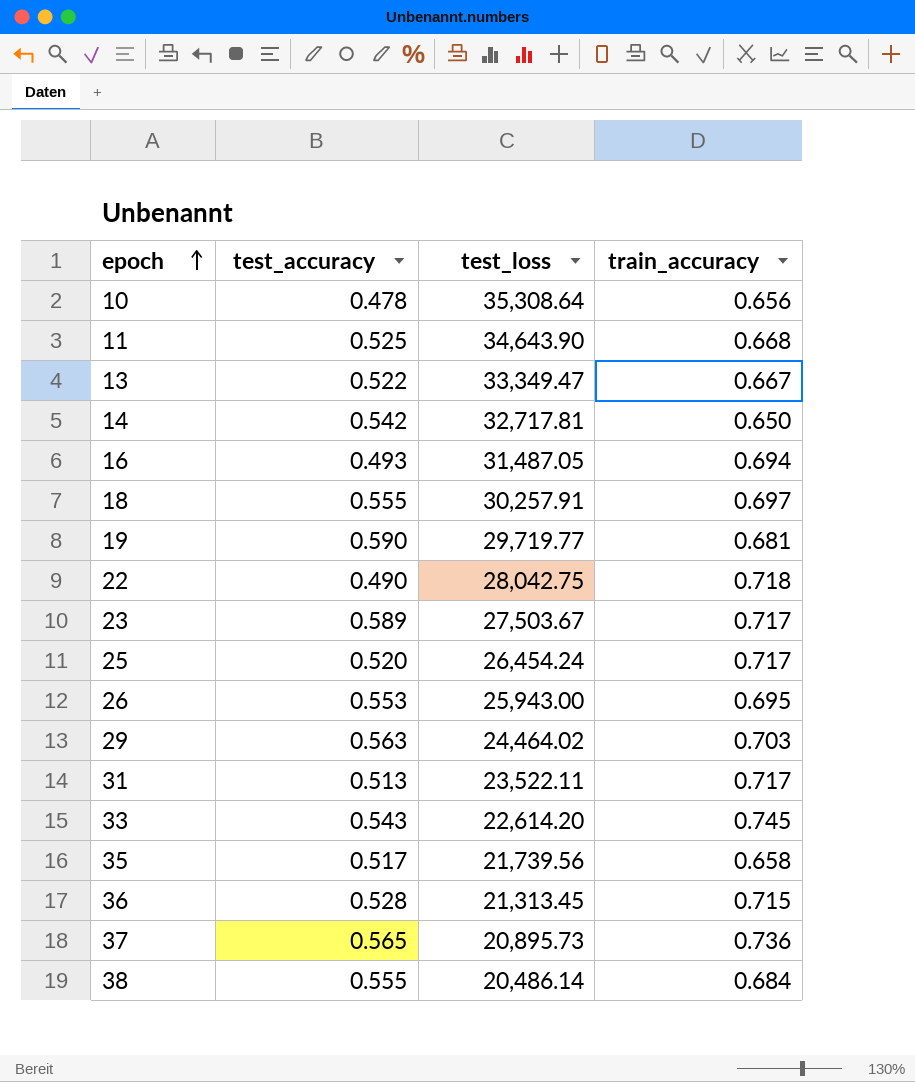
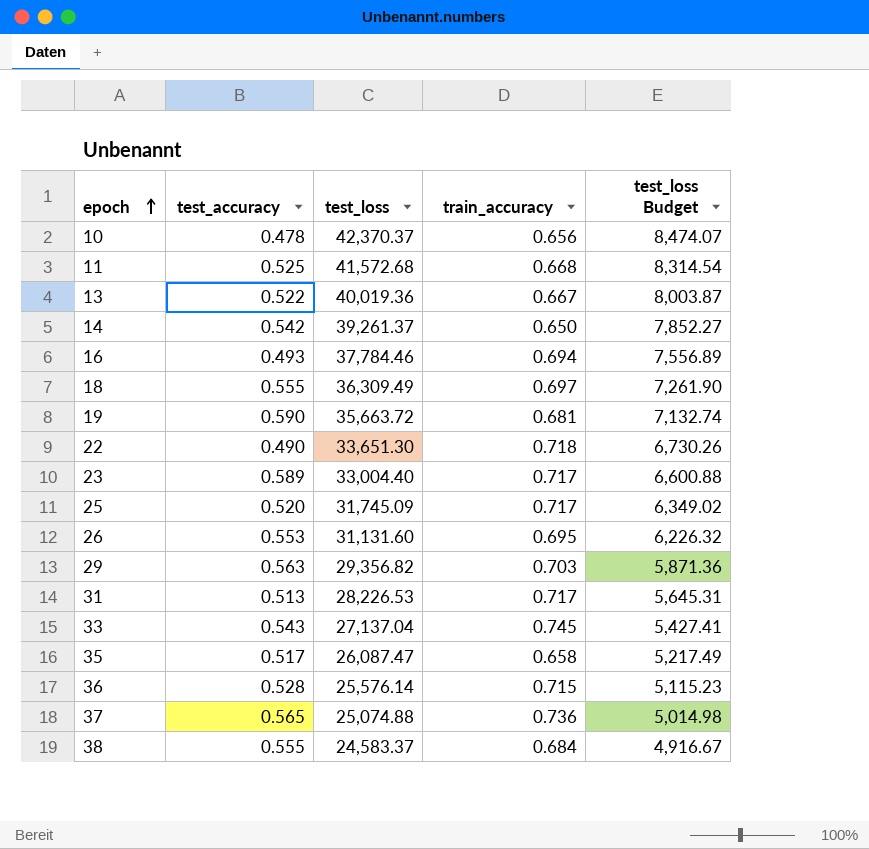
column test_loss Budget | formula: none -> [test_loss] * 0.2
10 | test_loss: 35,308.64 -> 42,370.37
11 | test_loss: 34,643.90 -> 41,572.68
13 | test_loss: 33,349.47 -> 40,019.36
14 | test_loss: 32,717.81 -> 39,261.37
16 | test_loss: 31,487.05 -> 37,784.46
18 | test_loss: 30,257.91 -> 36,309.49
19 | test_loss: 29,719.77 -> 35,663.72
22 | test_loss: 28,042.75 -> 33,651.30
23 | test_loss: 27,503.67 -> 33,004.40
25 | test_loss: 26,454.24 -> 31,745.09
26 | test_loss: 25,943.00 -> 31,131.60
29 | test_loss: 24,464.02 -> 29,356.82
31 | test_loss: 23,522.11 -> 28,226.53
33 | test_loss: 22,614.20 -> 27,137.04
35 | test_loss: 21,739.56 -> 26,087.47
36 | test_loss: 21,313.45 -> 25,576.14
37 | test_loss: 20,895.73 -> 25,074.88
38 | test_loss: 20,486.14 -> 24,583.37

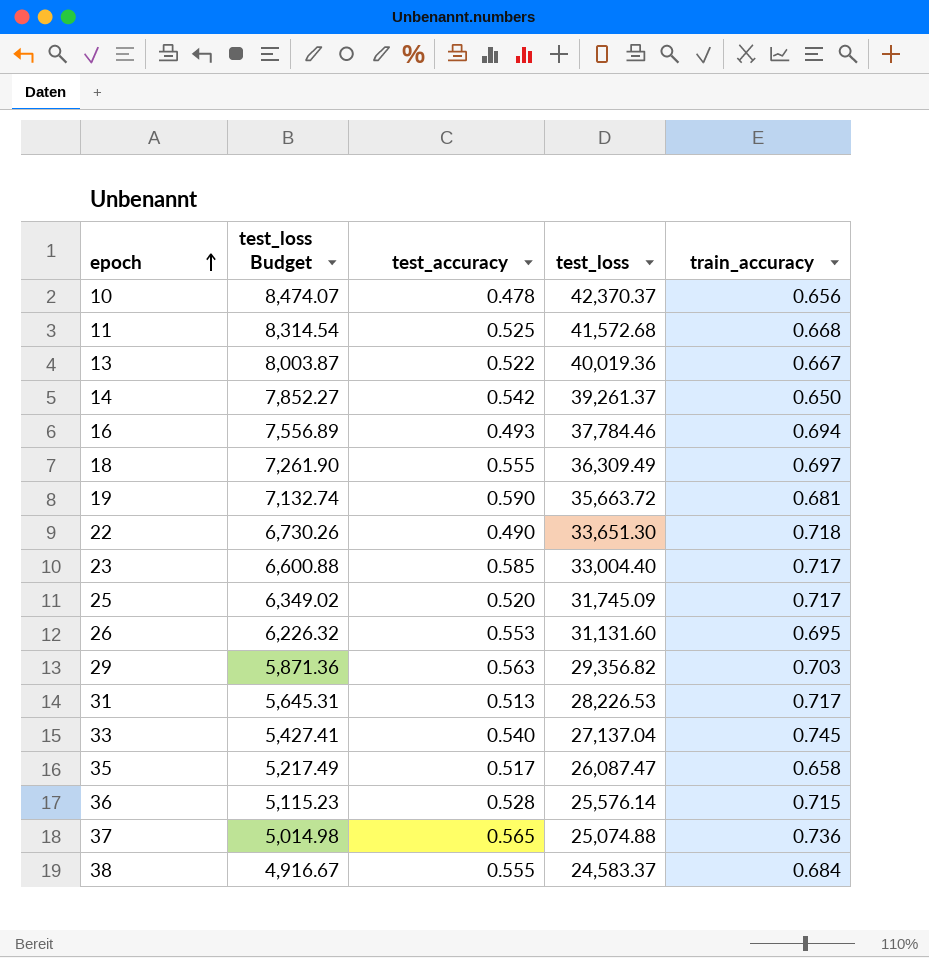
column test_loss Budget | position: 5 -> 2
23 | test_accuracy: 0.589 -> 0.585
33 | test_accuracy: 0.543 -> 0.540

